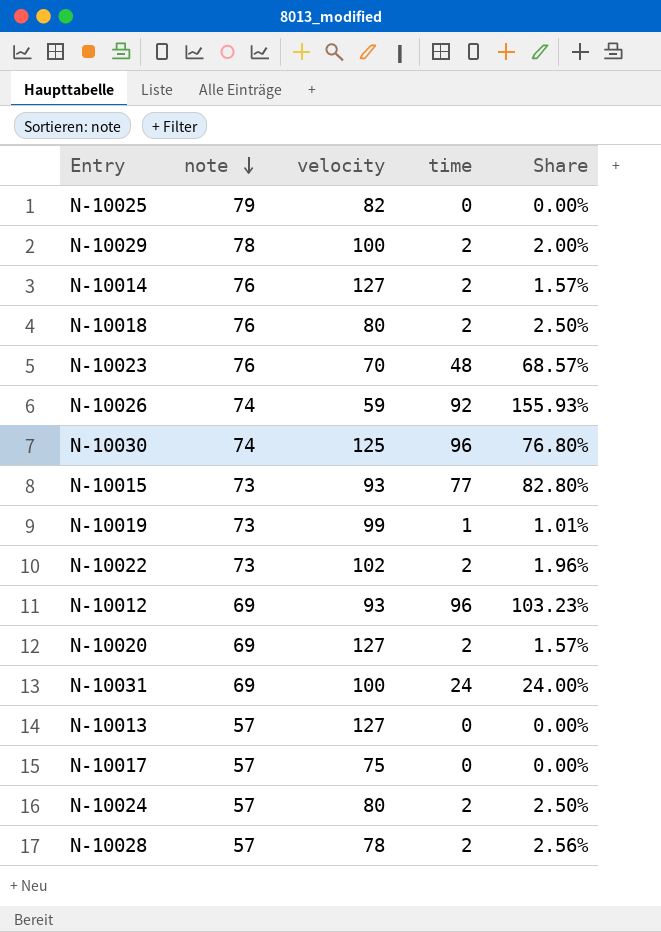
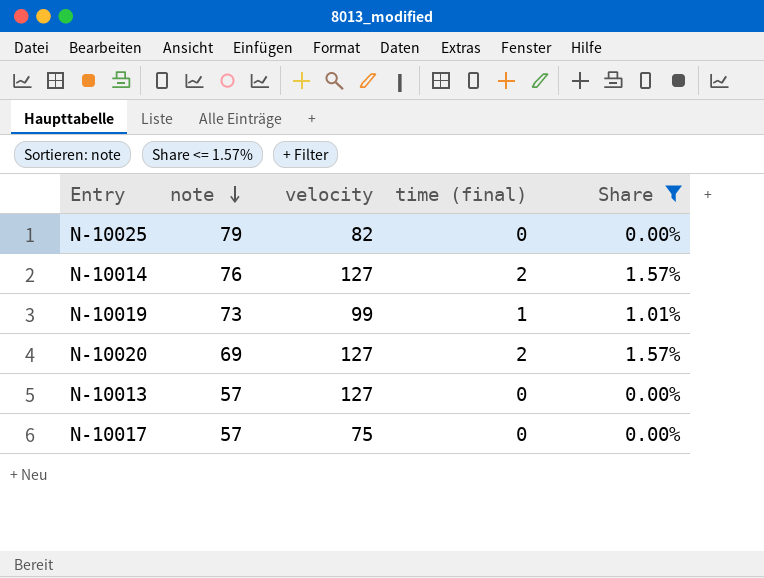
filter: none -> Share <= 1.57%
column name: time -> time (final)

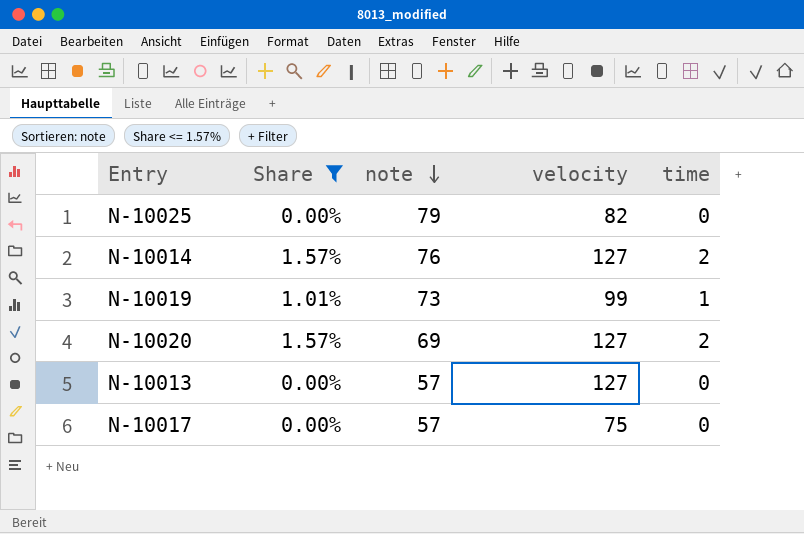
column Share | position: 5 -> 2
column name: time (final) -> time

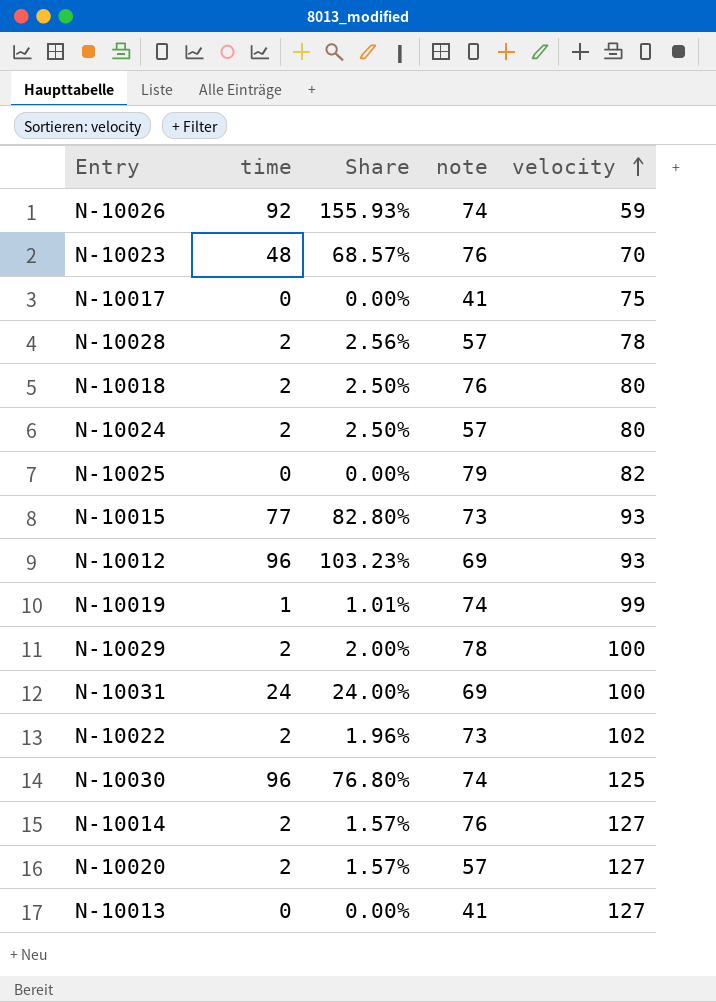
filter: Share <= 1.57% -> none
row order: note descending -> velocity ascending
column time | position: 5 -> 2
N-10017 | note: 57 -> 41
N-10019 | note: 73 -> 74
N-10020 | note: 69 -> 57
N-10013 | note: 57 -> 41

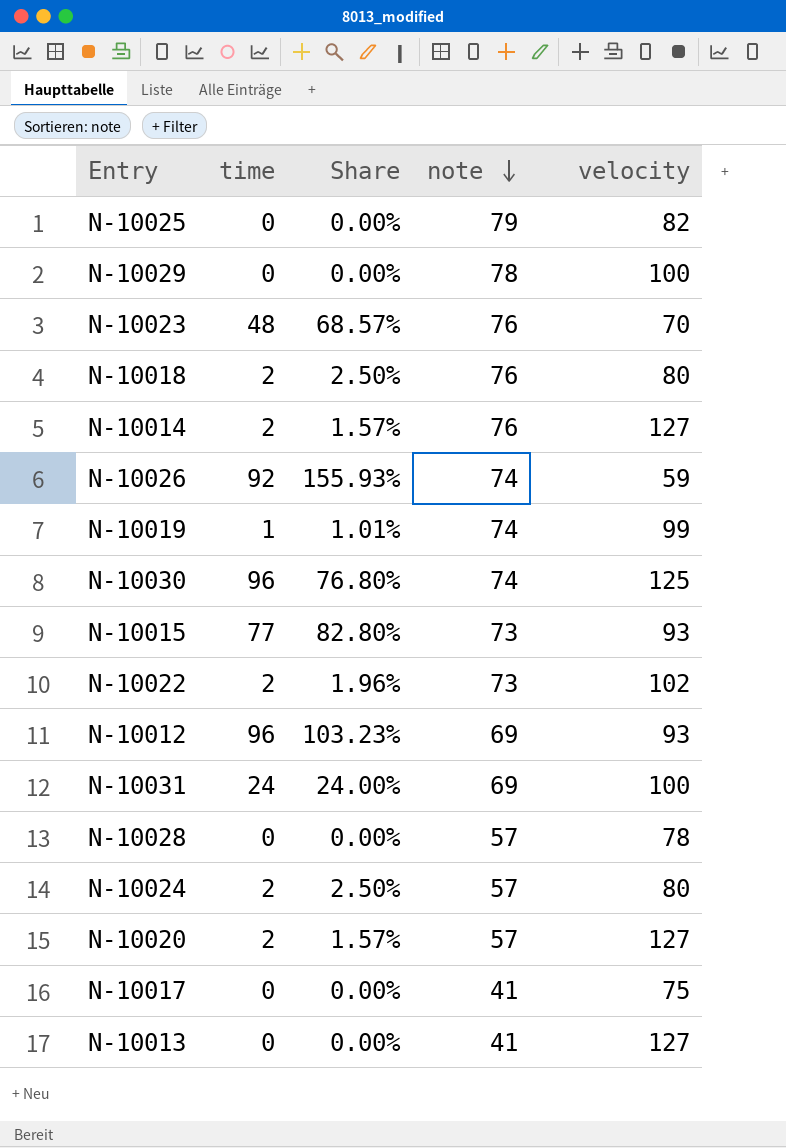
row order: velocity ascending -> note descending
N-10029 | time: 2 -> 0
N-10029 | Share: 2.00% -> 0.00%
N-10028 | time: 2 -> 0
N-10028 | Share: 2.56% -> 0.00%

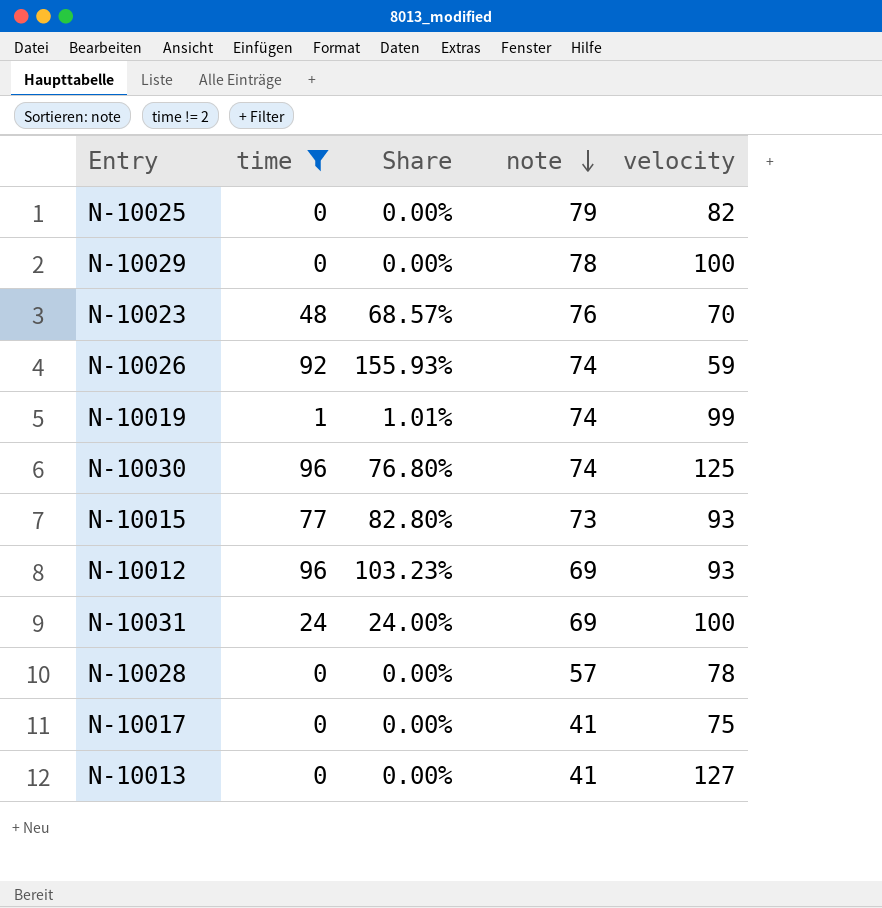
filter: none -> time != 2

